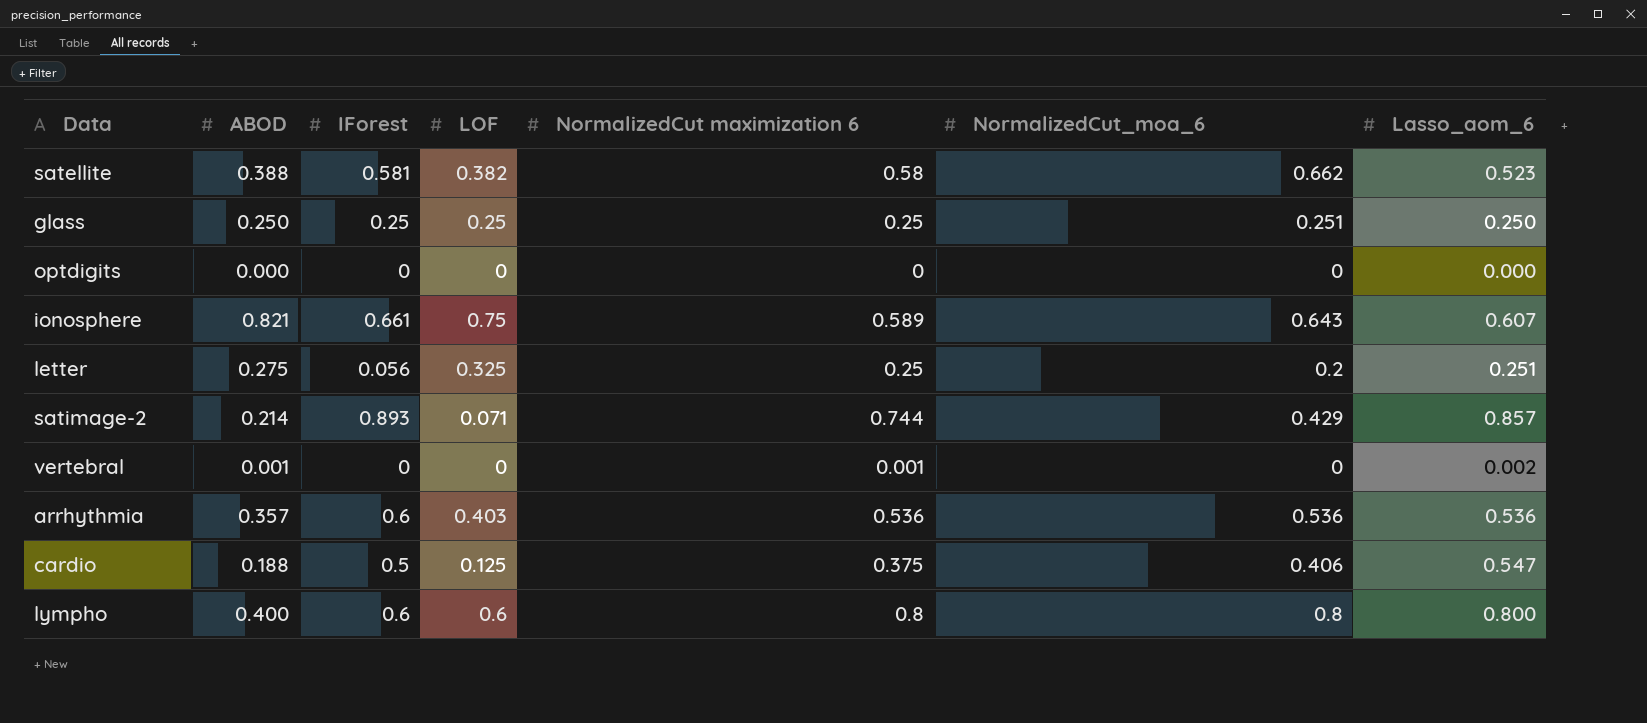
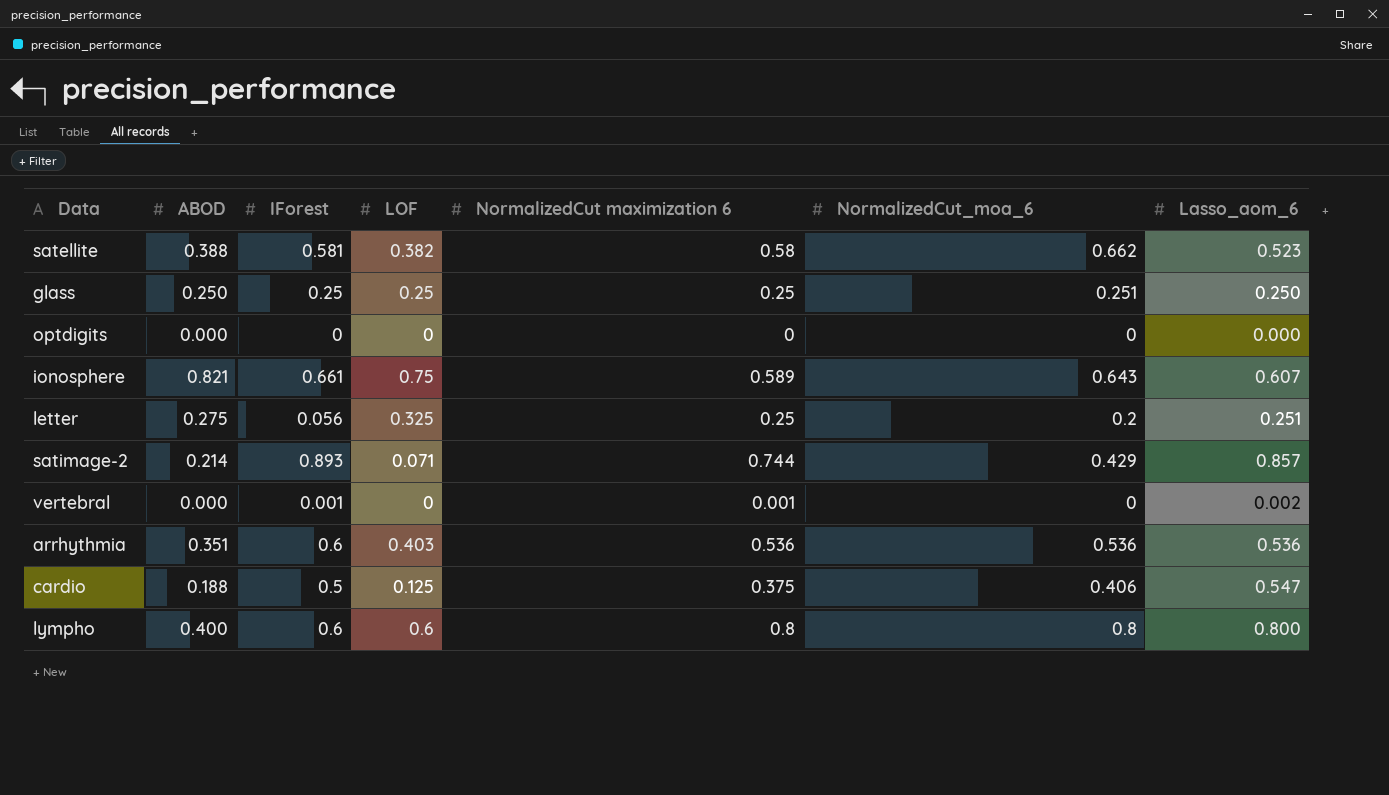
vertebral | ABOD: 0.001 -> 0.000
vertebral | IForest: 0 -> 0.001
arrhythmia | ABOD: 0.357 -> 0.351

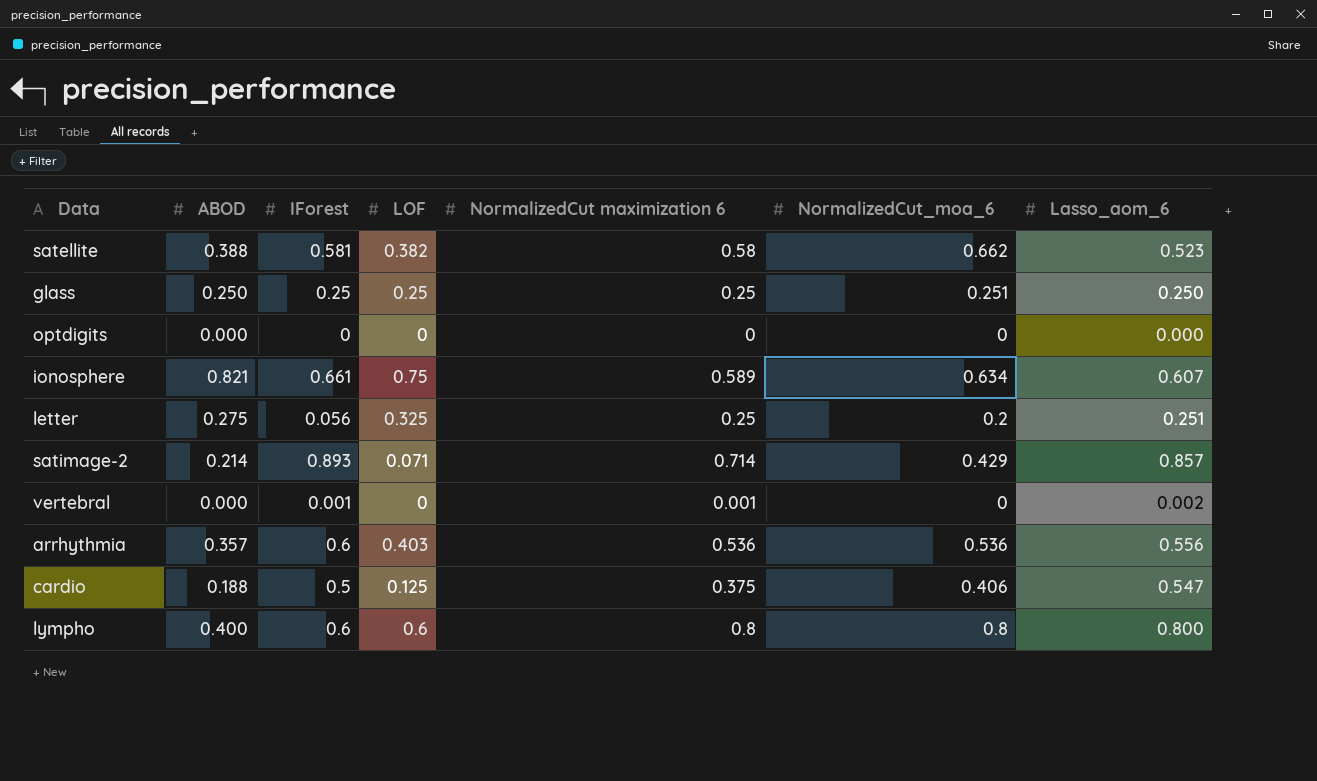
ionosphere | NormalizedCut_moa_6: 0.643 -> 0.634
satimage-2 | NormalizedCut maximization 6: 0.744 -> 0.714
arrhythmia | ABOD: 0.351 -> 0.357
arrhythmia | Lasso_aom_6: 0.536 -> 0.556

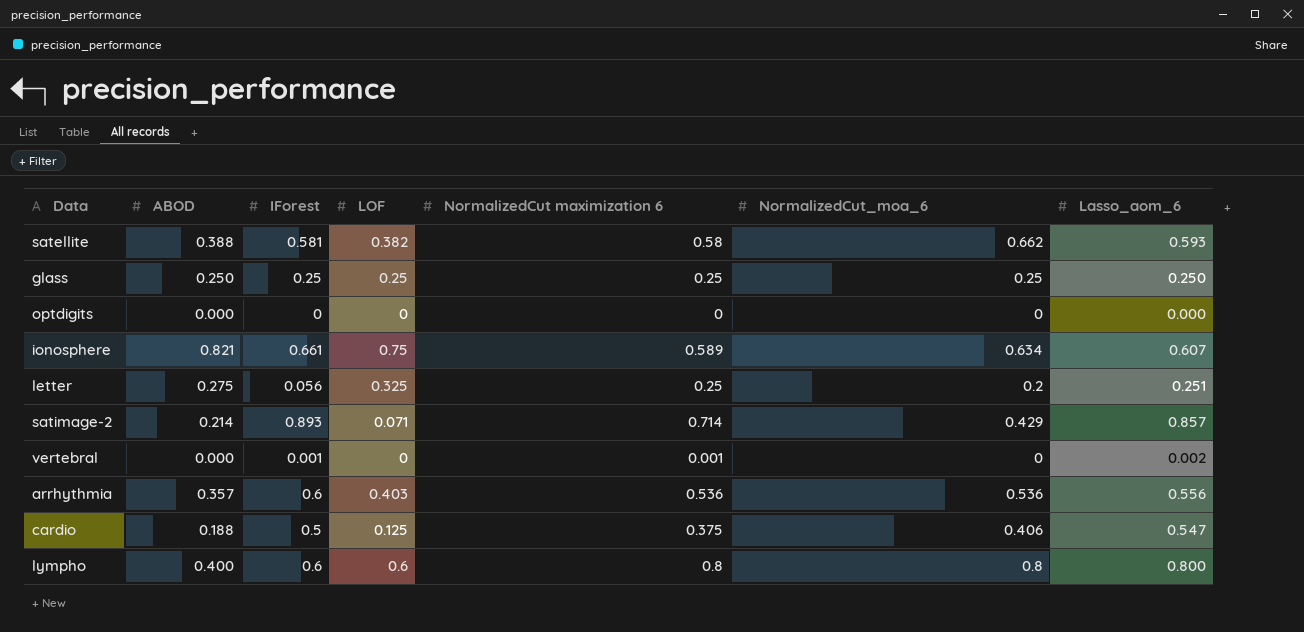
satellite | Lasso_aom_6: 0.523 -> 0.593
glass | NormalizedCut_moa_6: 0.251 -> 0.25

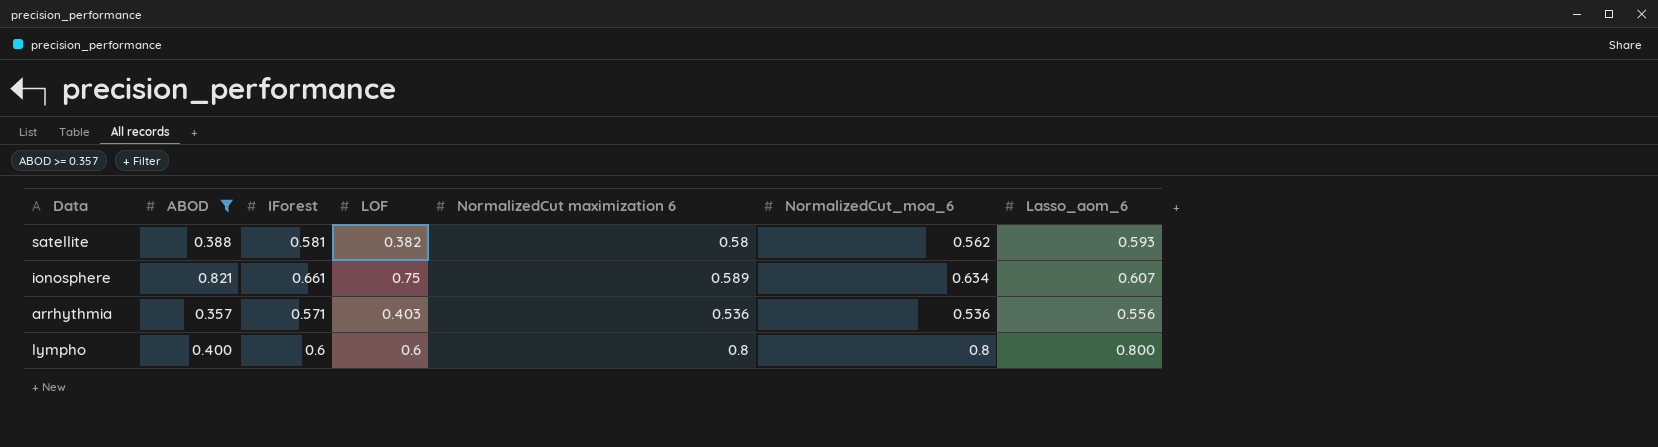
filter: none -> ABOD >= 0.357
satellite | NormalizedCut_moa_6: 0.662 -> 0.562
arrhythmia | IForest: 0.6 -> 0.571

